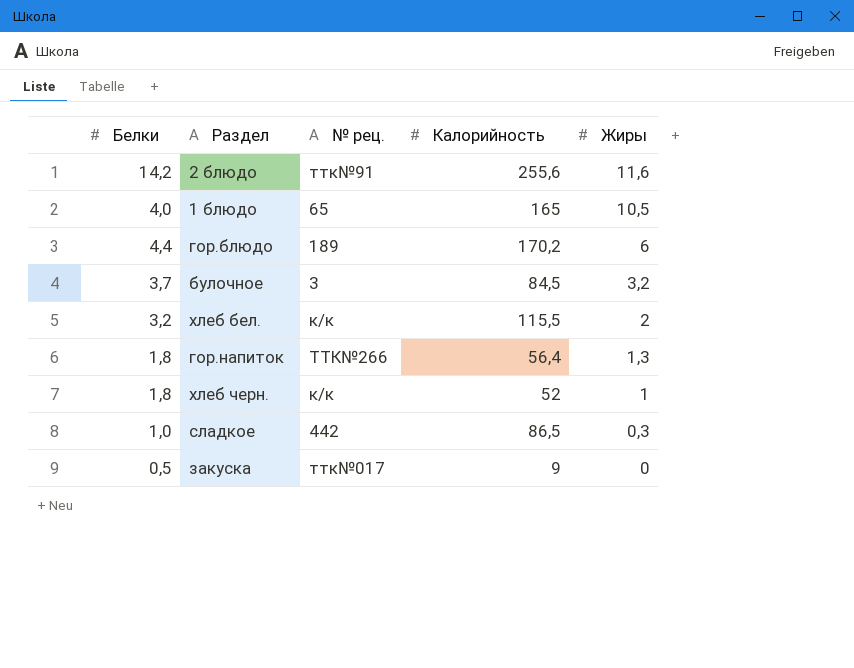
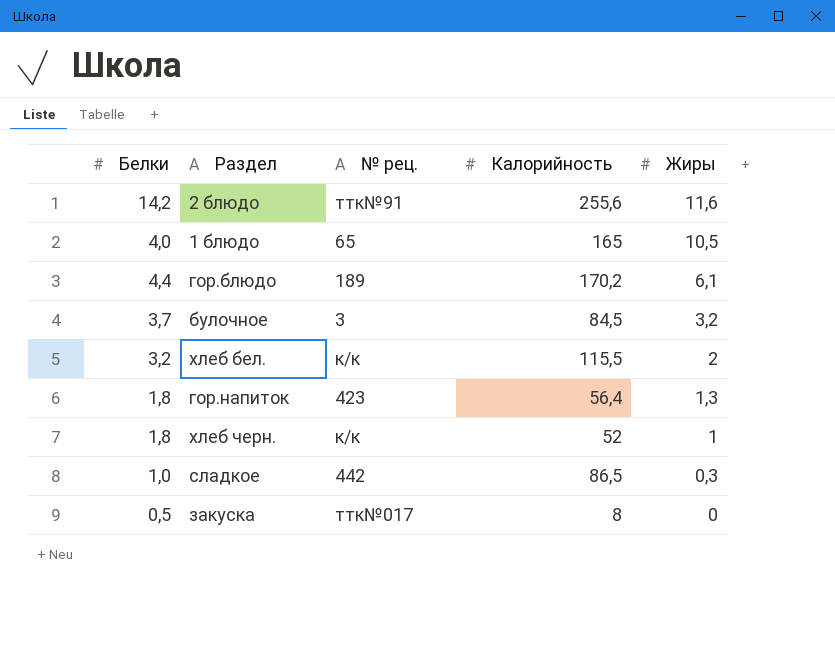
гор.блюдо | Жиры: 6 -> 6,1
гор.напиток | № рец.: ТТК№266 -> 423
закуска | Калорийность: 9 -> 8

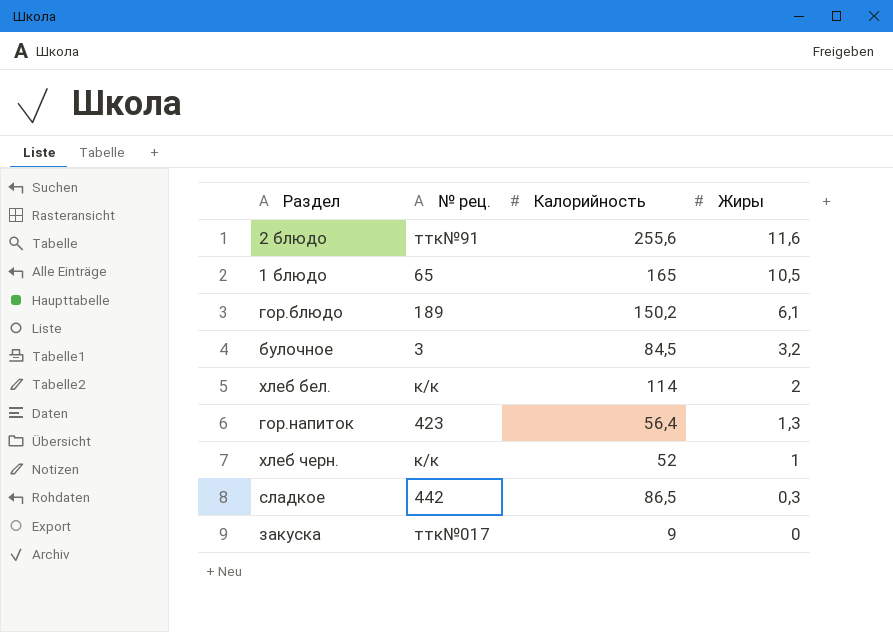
column Белки | position: 1 -> none
гор.блюдо | Калорийность: 170,2 -> 150,2
хлеб бел. | Калорийность: 115,5 -> 114
закуска | Калорийность: 8 -> 9

